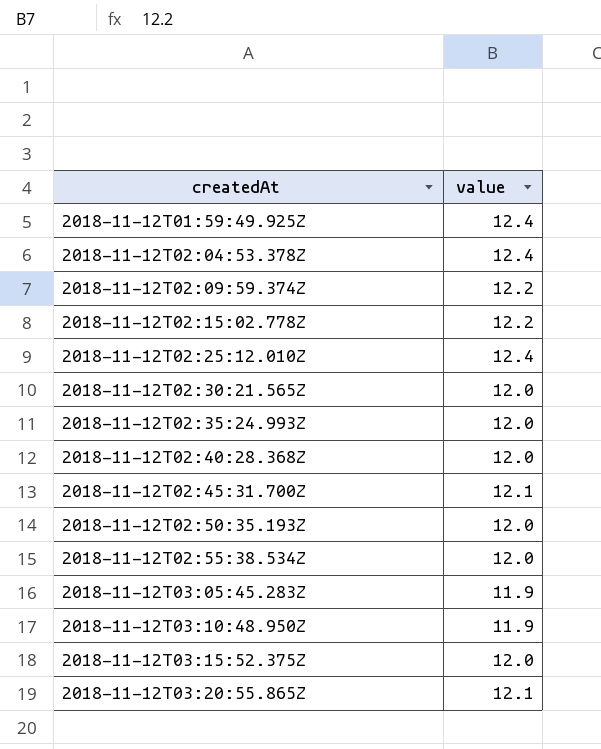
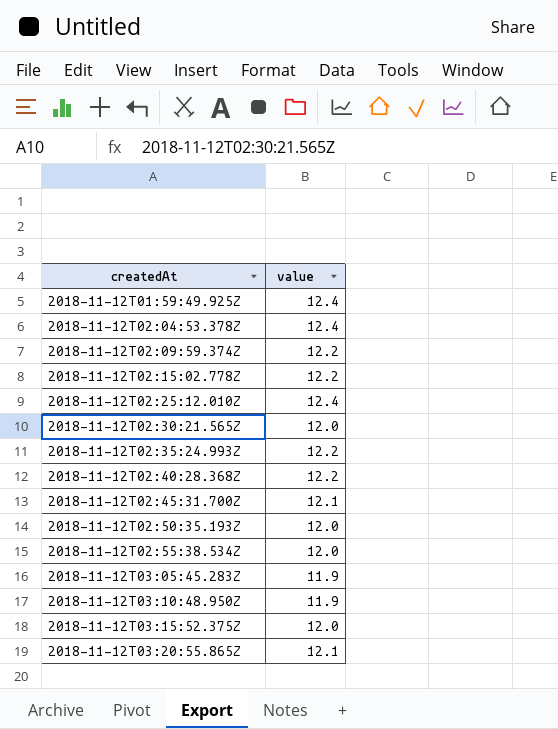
2018-11-12T02:35:24.993Z | value: 12.0 -> 12.2
2018-11-12T02:40:28.368Z | value: 12.0 -> 12.2

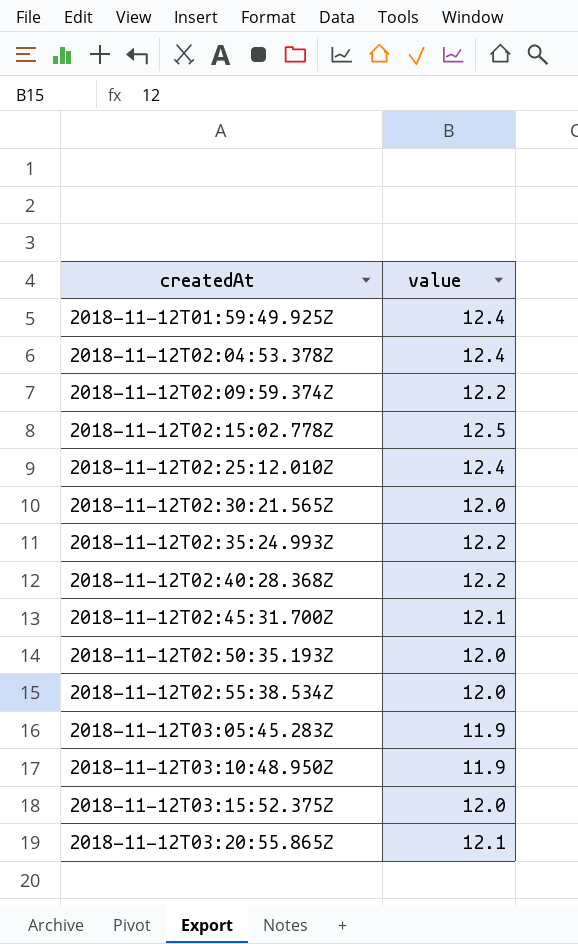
2018-11-12T02:15:02.778Z | value: 12.2 -> 12.5

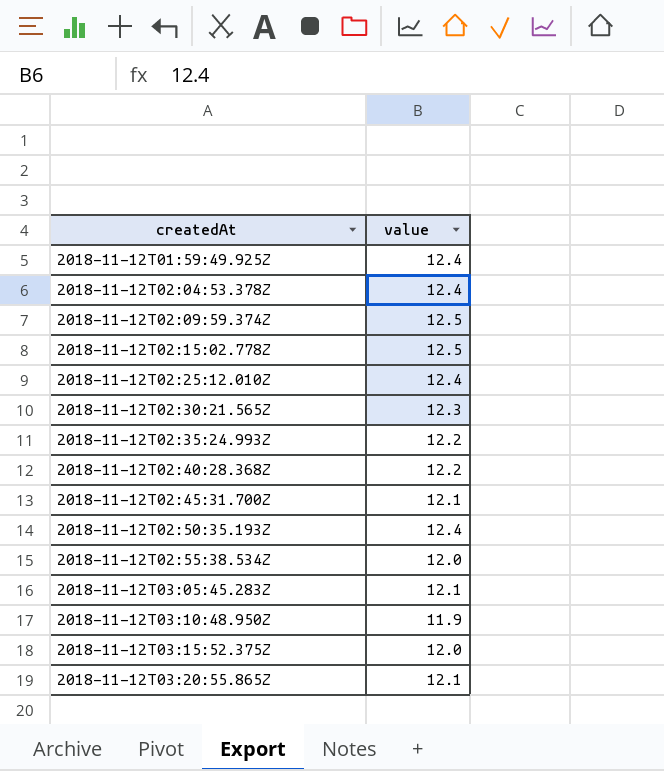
2018-11-12T02:09:59.374Z | value: 12.2 -> 12.5
2018-11-12T02:30:21.565Z | value: 12.0 -> 12.3
2018-11-12T02:50:35.193Z | value: 12.0 -> 12.4
2018-11-12T03:05:45.283Z | value: 11.9 -> 12.1

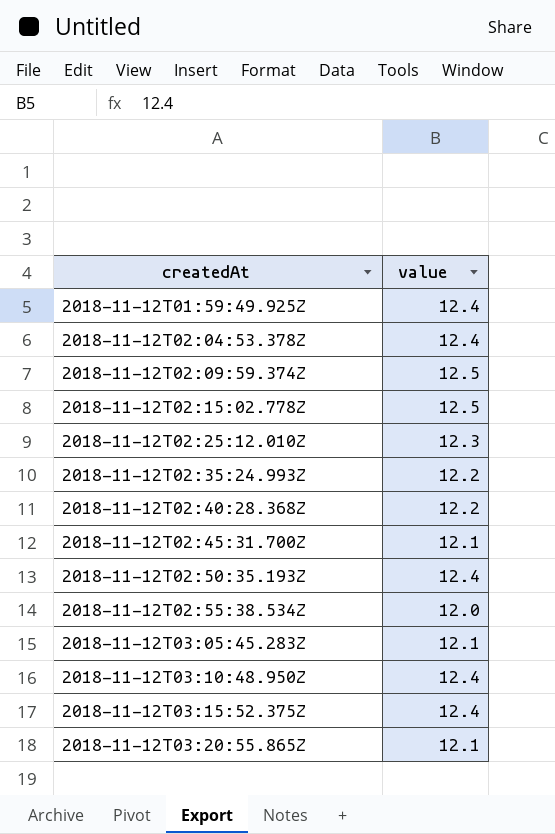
row 2018-11-12T02:30:21.565Z: 12.3 -> none
2018-11-12T02:25:12.010Z | value: 12.4 -> 12.3
2018-11-12T03:10:48.950Z | value: 11.9 -> 12.4
2018-11-12T03:15:52.375Z | value: 12.0 -> 12.4

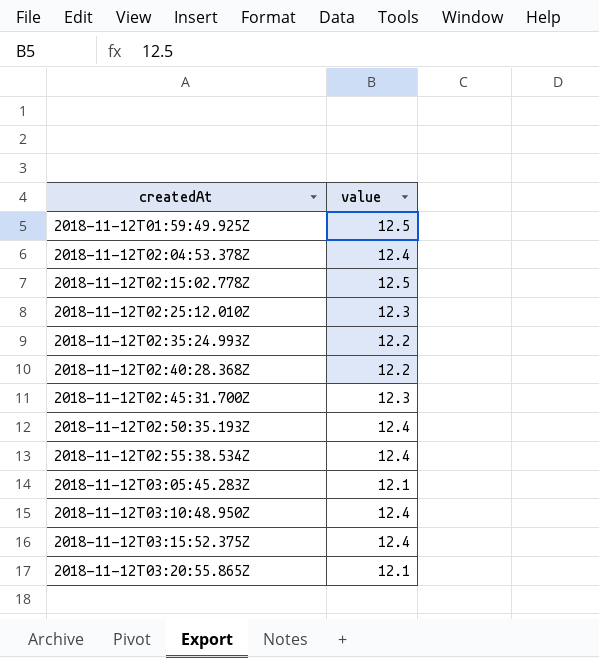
row 2018-11-12T02:09:59.374Z: 12.5 -> none
2018-11-12T01:59:49.925Z | value: 12.4 -> 12.5
2018-11-12T02:45:31.700Z | value: 12.1 -> 12.3
2018-11-12T02:55:38.534Z | value: 12.0 -> 12.4

